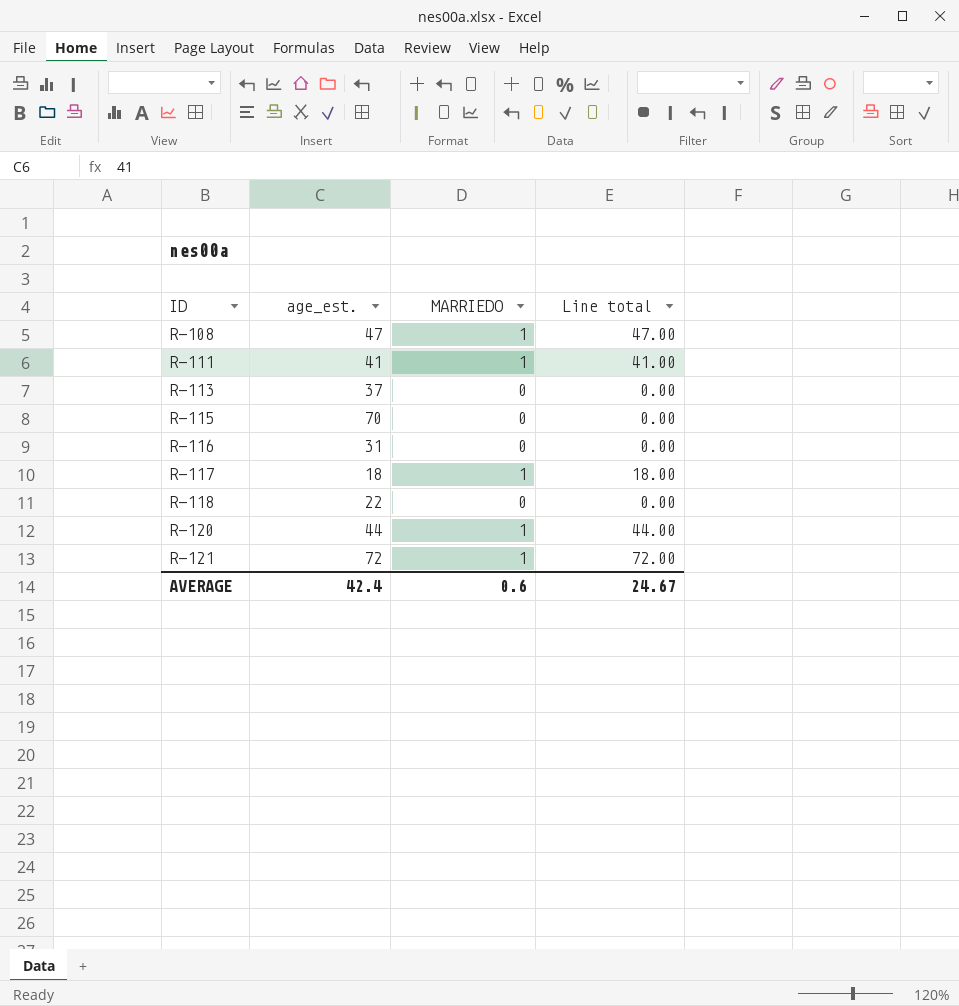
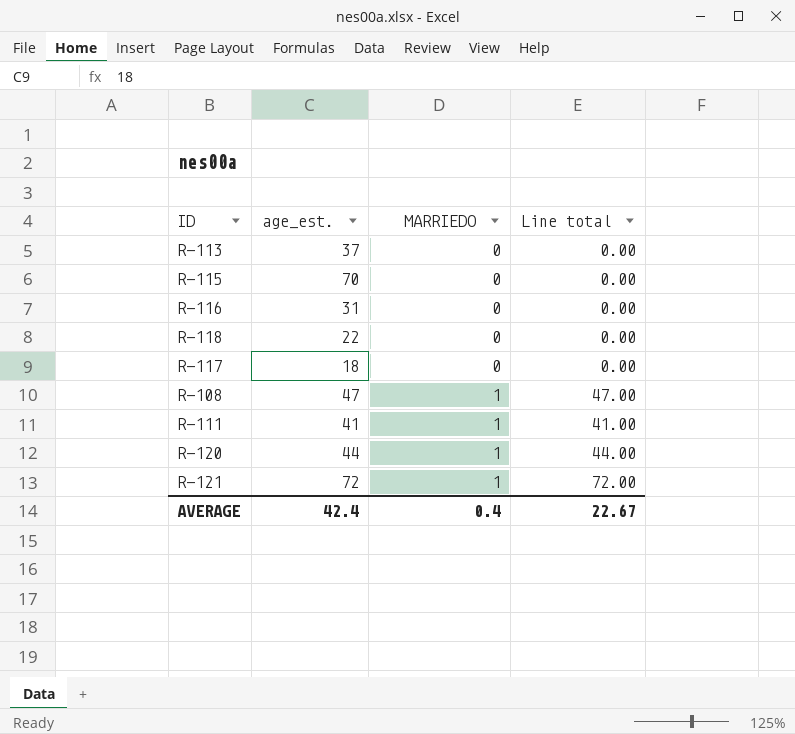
row order: ID ascending -> MARRIEDO ascending
R-117 | MARRIEDO: 1 -> 0
R-117 | Line total: 18.00 -> 0.00
AVERAGE | MARRIEDO: 0.6 -> 0.4
AVERAGE | Line total: 24.67 -> 22.67

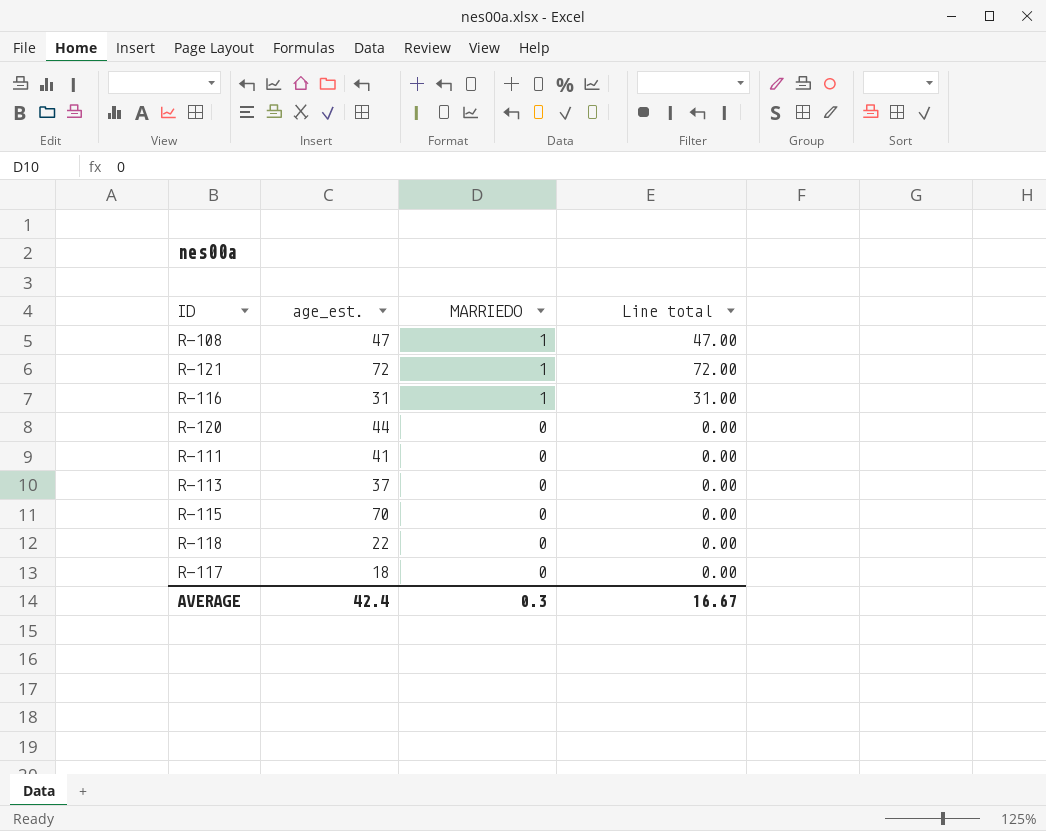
row order: MARRIEDO ascending -> MARRIEDO descending
R-116 | MARRIEDO: 0 -> 1
R-116 | Line total: 0.00 -> 31.00
R-120 | MARRIEDO: 1 -> 0
R-120 | Line total: 44.00 -> 0.00
R-111 | MARRIEDO: 1 -> 0
R-111 | Line total: 41.00 -> 0.00
AVERAGE | MARRIEDO: 0.4 -> 0.3
AVERAGE | Line total: 22.67 -> 16.67

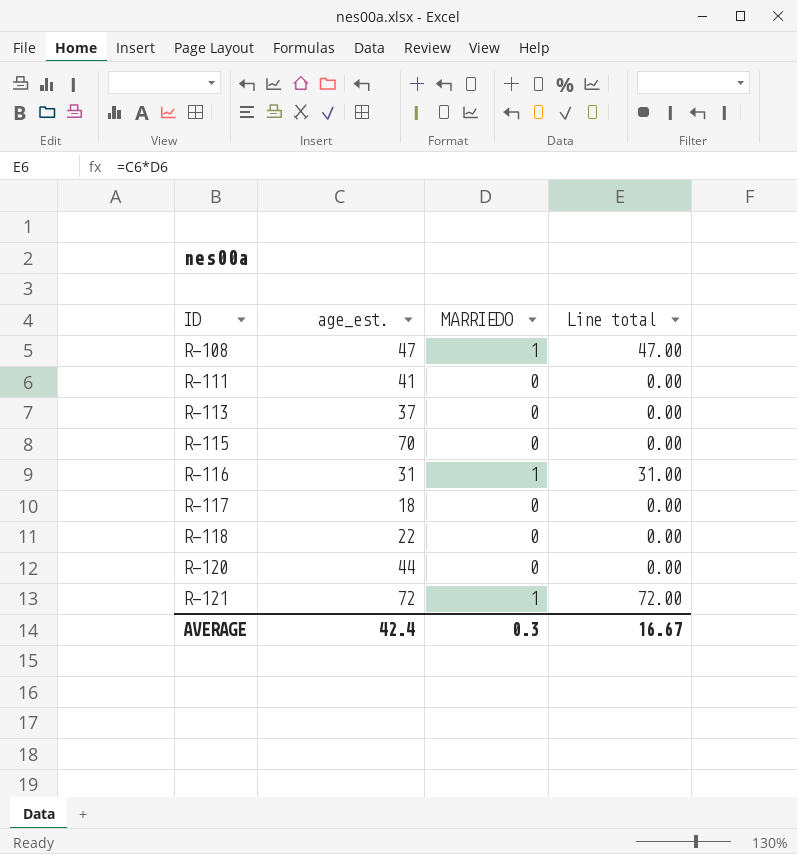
row order: MARRIEDO descending -> ID ascending

